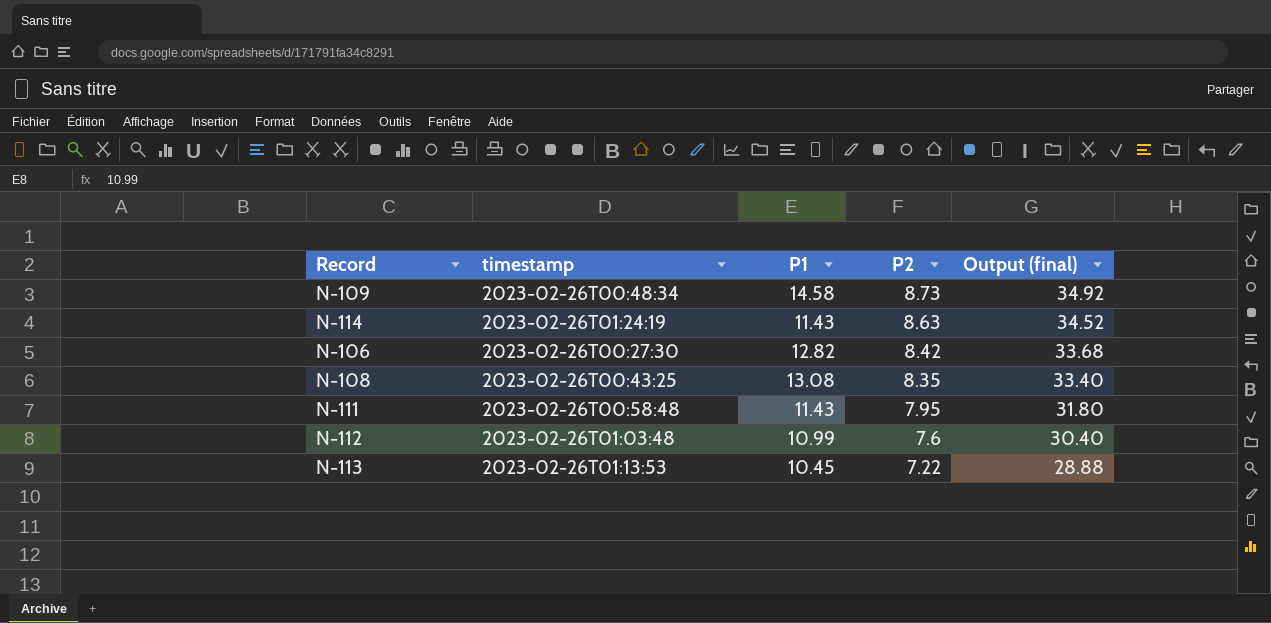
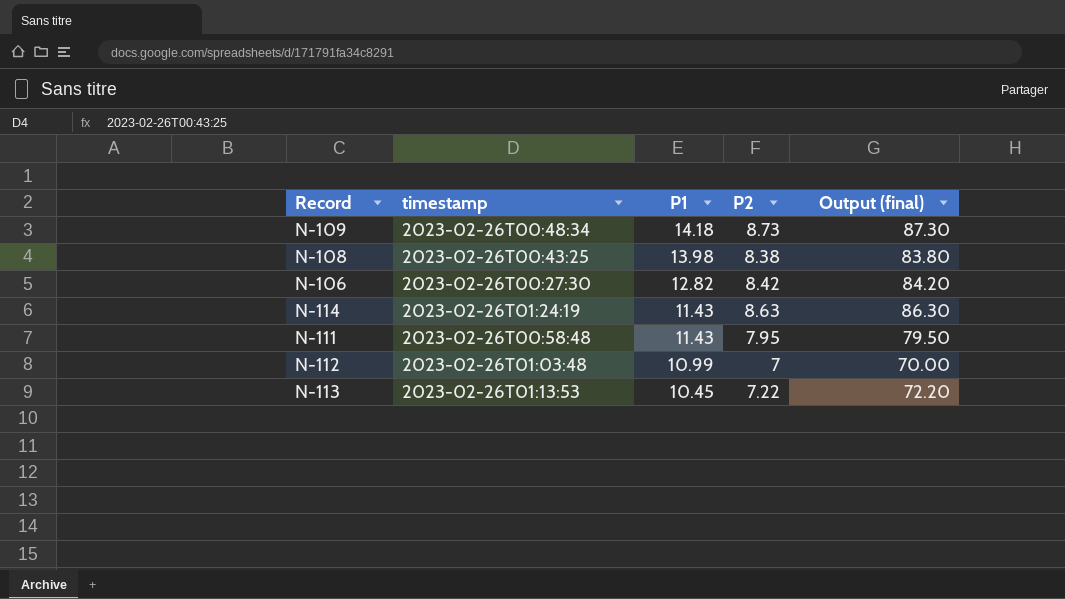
row order: P2 descending -> P1 descending
column Output (final) | formula: [P2] * 4 -> [P2] * 10
N-109 | P1: 14.58 -> 14.18
N-108 | P1: 13.08 -> 13.98
N-108 | P2: 8.35 -> 8.38
N-112 | P2: 7.6 -> 7

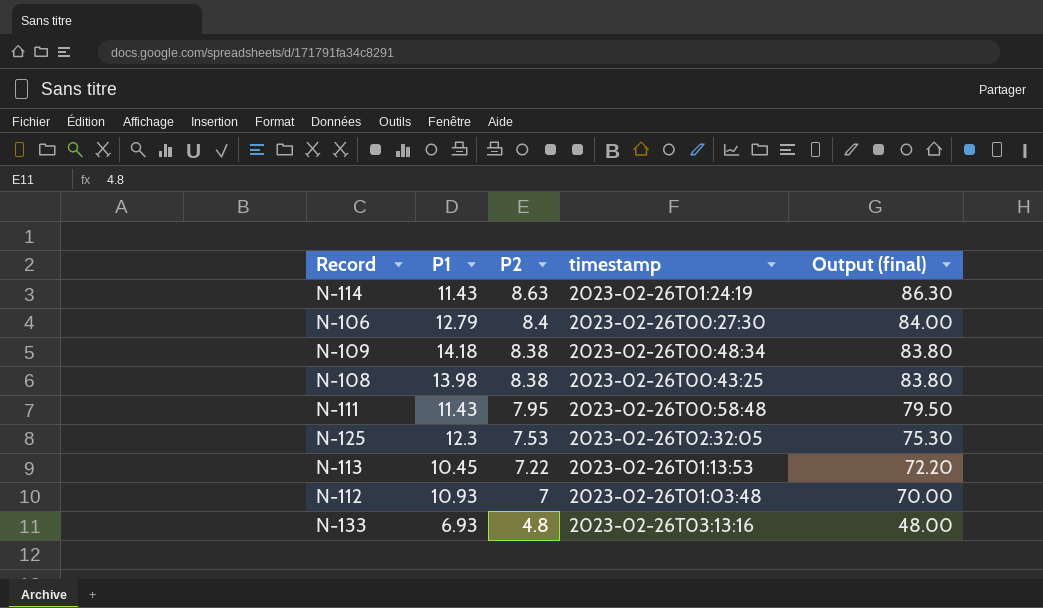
row order: P1 descending -> P2 descending
column timestamp | position: 2 -> 4
N-106 | P1: 12.82 -> 12.79
N-106 | P2: 8.42 -> 8.4
N-106 | Output (final): 84.20 -> 84.00
N-109 | P2: 8.73 -> 8.38
N-109 | Output (final): 87.30 -> 83.80
row N-125: none -> 12.3 | 7.53 | 2023-02-26T02:32:05 | 75.30
N-112 | P1: 10.99 -> 10.93
row N-133: none -> 6.93 | 4.8 | 2023-02-26T03:13:16 | 48.00

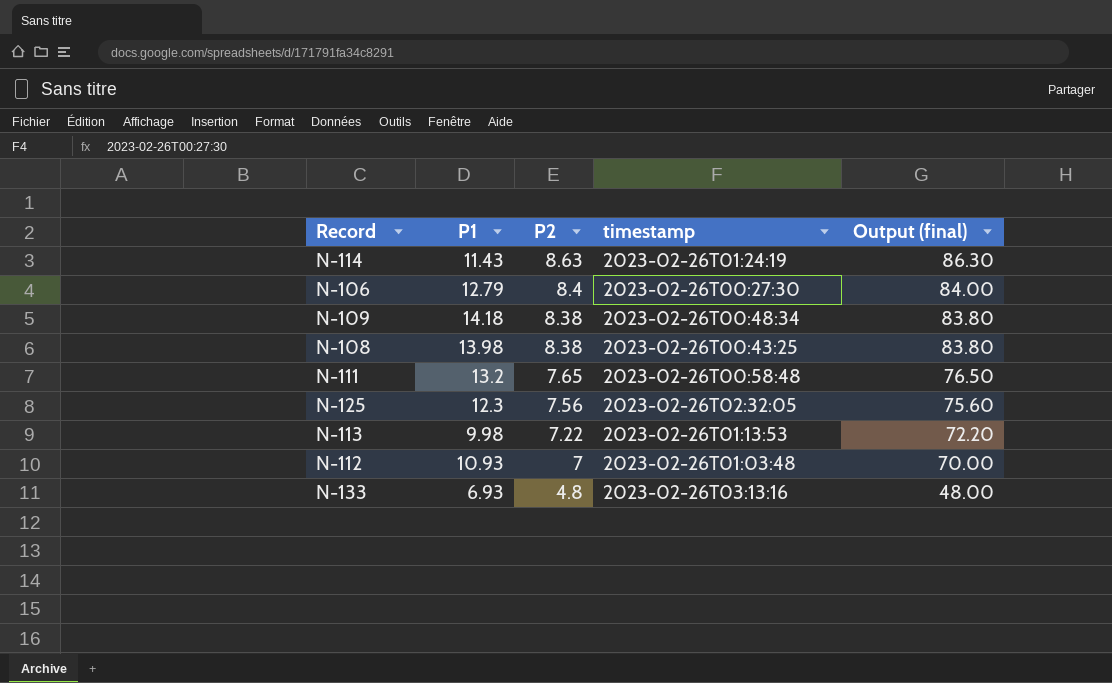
N-111 | P1: 11.43 -> 13.2
N-111 | P2: 7.95 -> 7.65
N-111 | Output (final): 79.50 -> 76.50
N-125 | P2: 7.53 -> 7.56
N-125 | Output (final): 75.30 -> 75.60
N-113 | P1: 10.45 -> 9.98

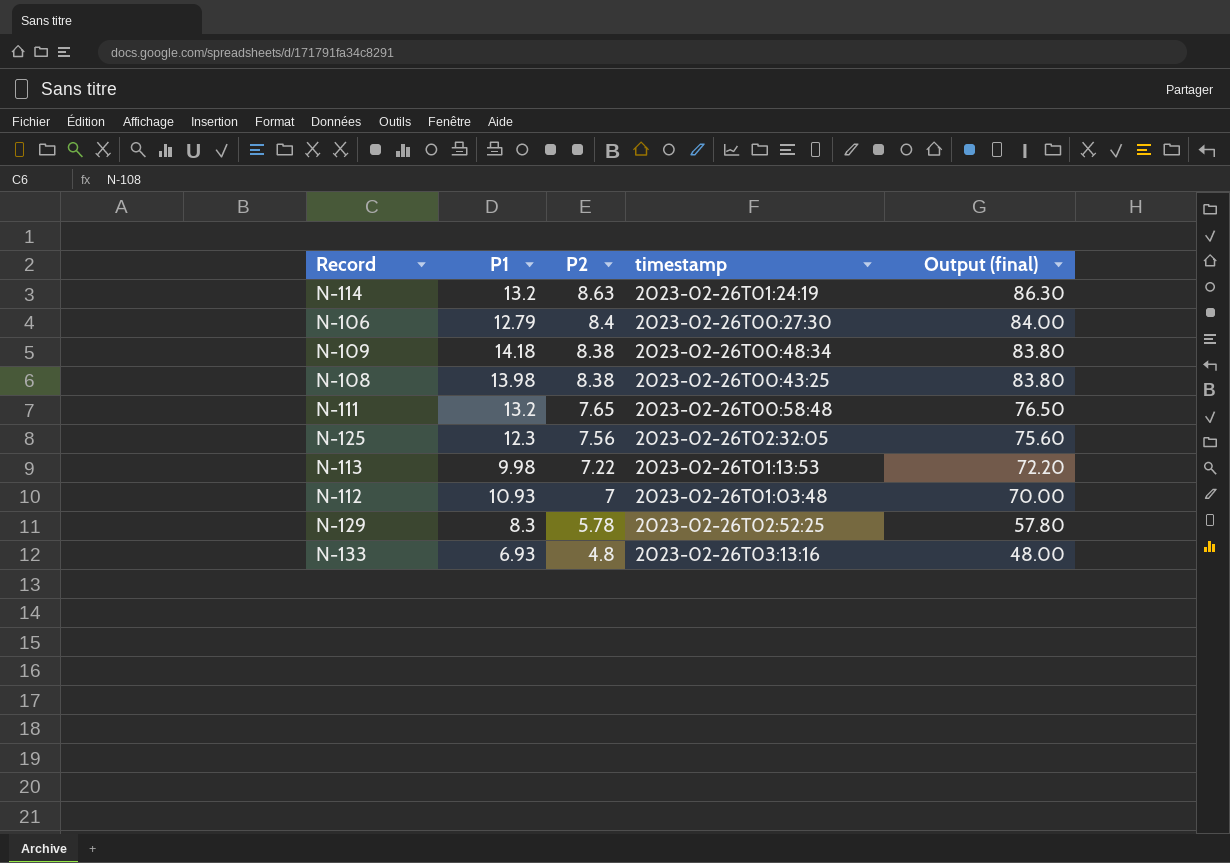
N-114 | P1: 11.43 -> 13.2
row N-129: none -> 8.3 | 5.78 | 2023-02-26T02:52:25 | 57.80

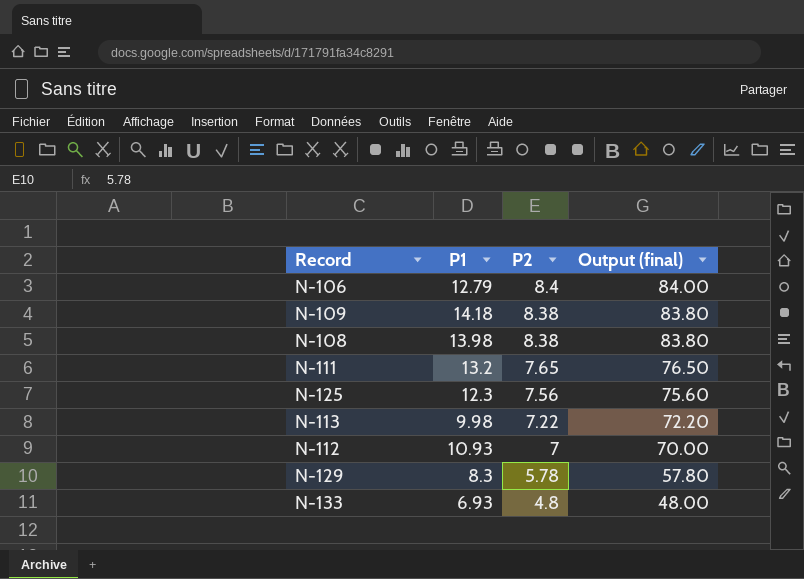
column timestamp | position: 4 -> none
row N-114: 13.2 | 8.63 | 2023-02-26T01:24:19 | 86.30 -> none

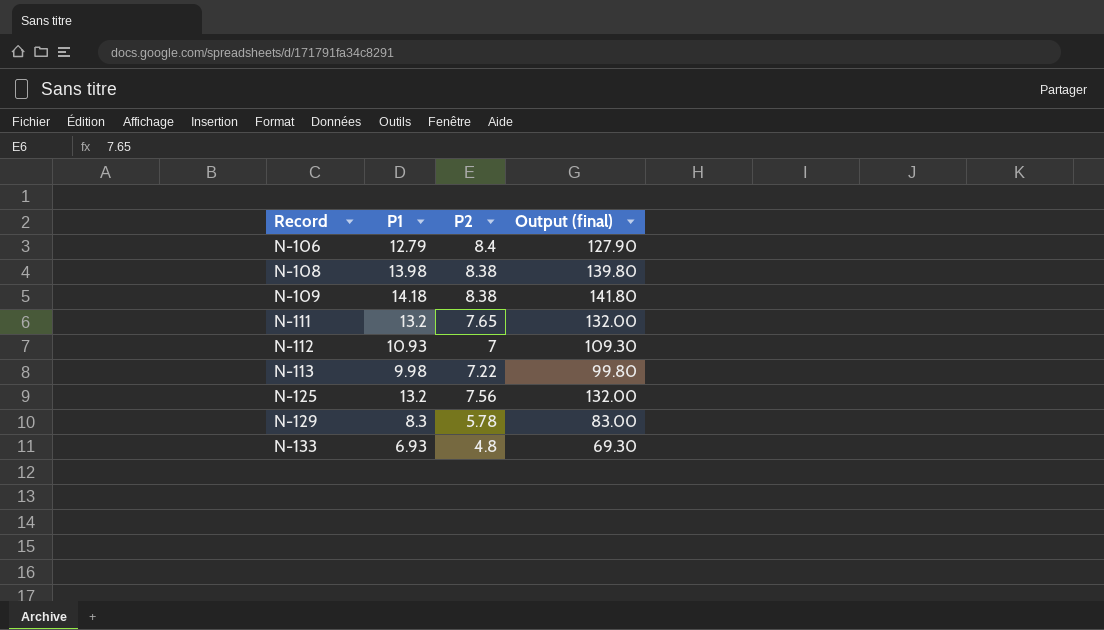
row order: P2 descending -> Record ascending
column Output (final) | formula: [P2] * 10 -> [P1] * 10
N-125 | P1: 12.3 -> 13.2

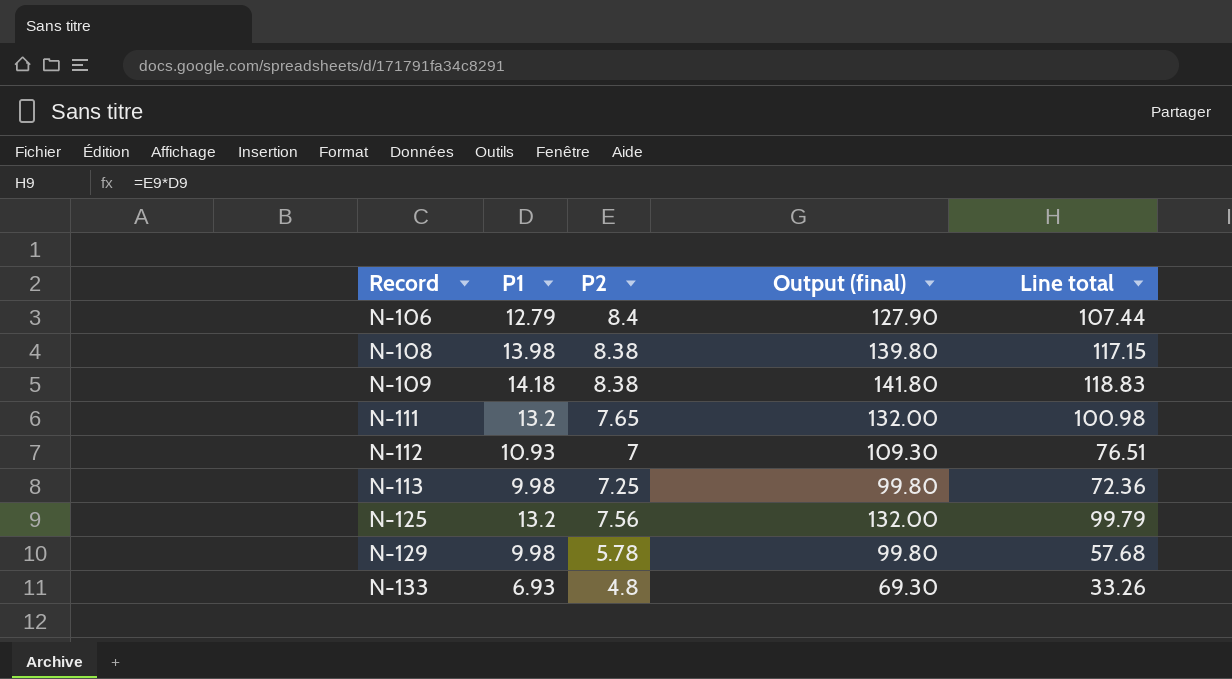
column Line total | formula: none -> [P1] * [P2]
N-113 | P2: 7.22 -> 7.25
N-129 | P1: 8.3 -> 9.98
N-129 | Output (final): 83.00 -> 99.80

